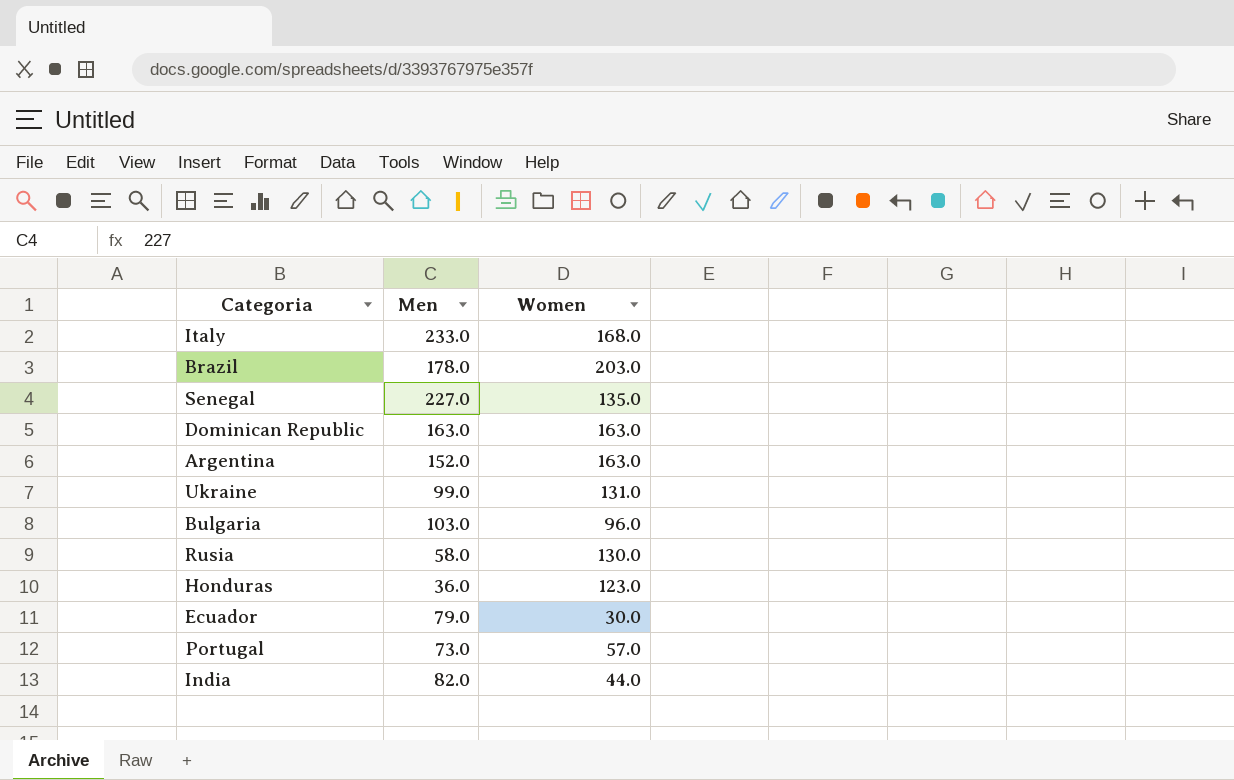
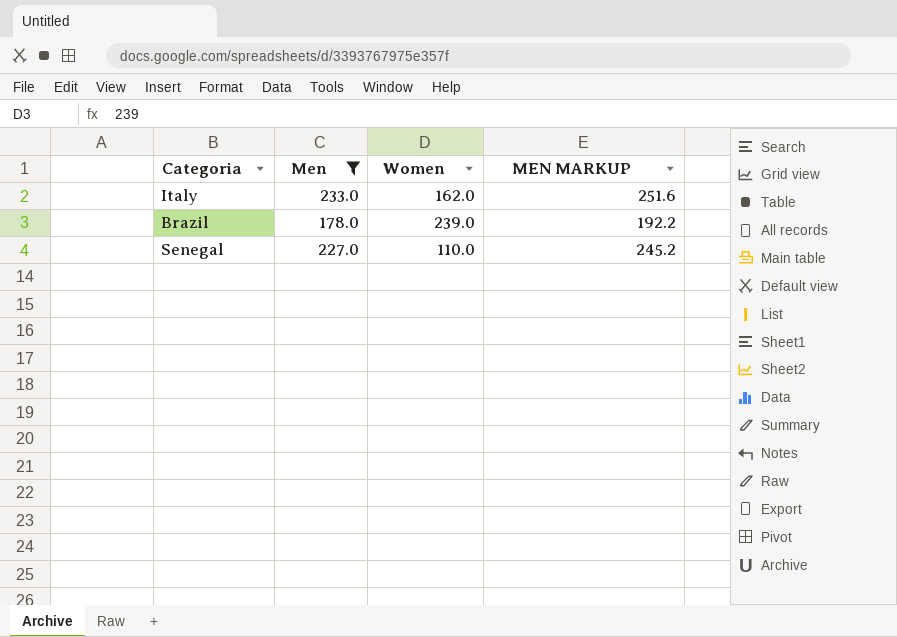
filter: none -> Men >= 178.0
column MEN MARKUP | formula: none -> [Men] * 1.08
Italy | Women: 168.0 -> 162.0
Brazil | Women: 203.0 -> 239.0
Senegal | Women: 135.0 -> 110.0

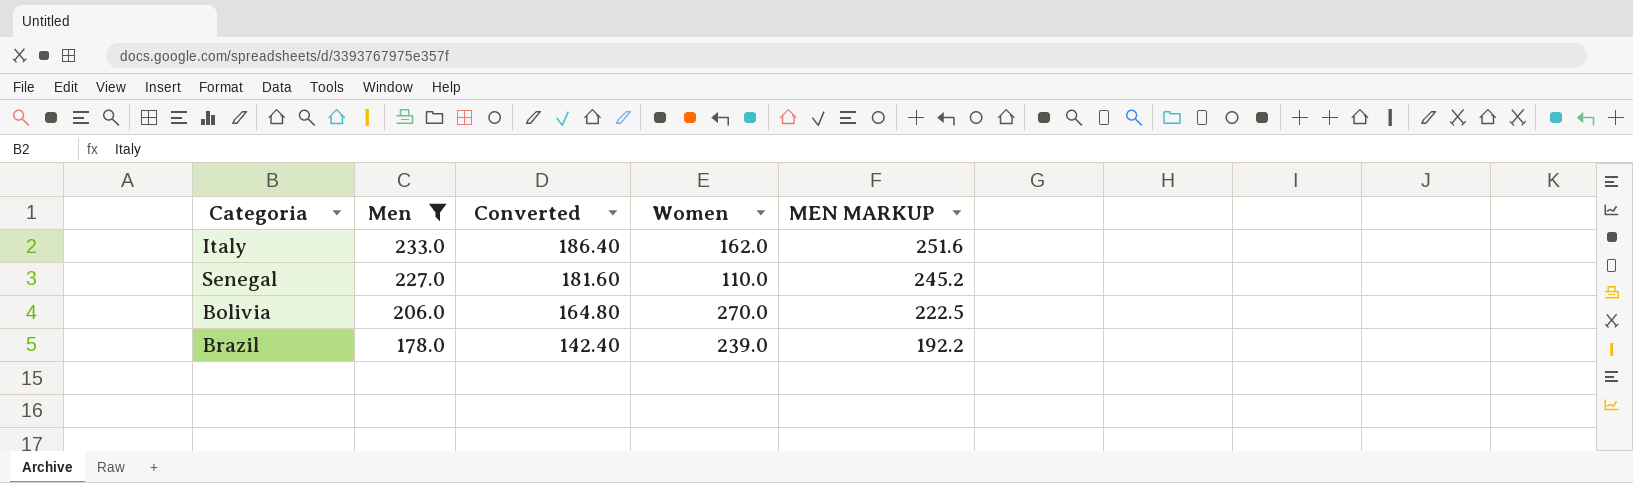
row order: none -> Men descending
column Converted | formula: none -> [Men] * 0.8
row Bolivia: none -> 206.0 | 164.80 | 270.0 | 222.5

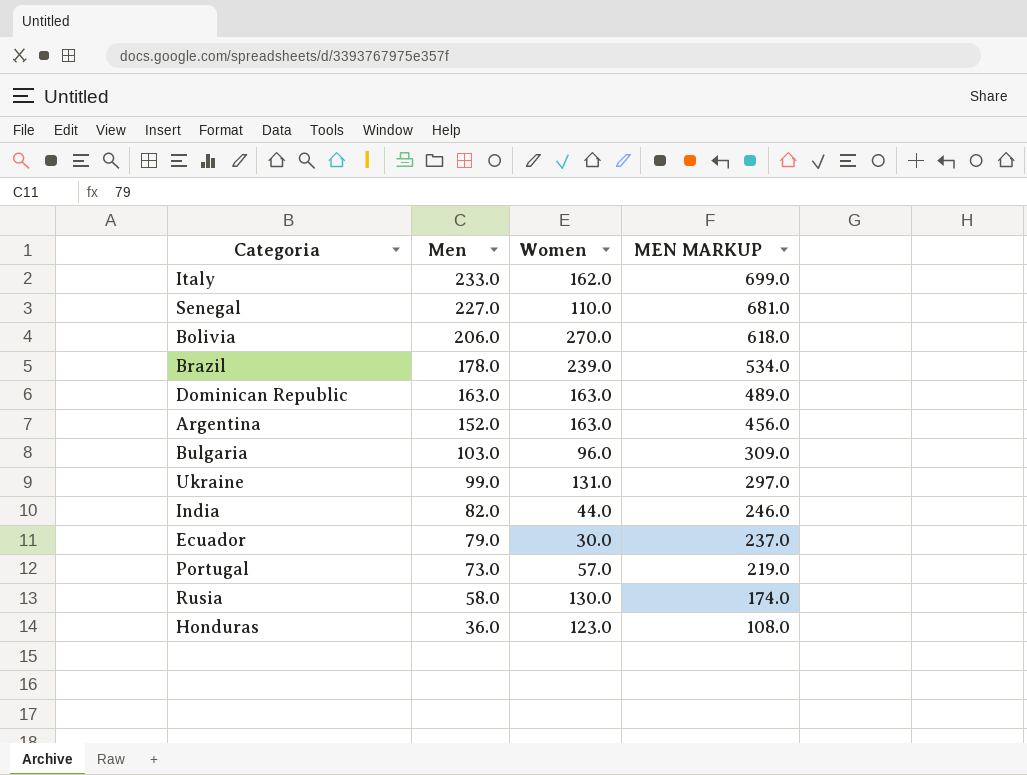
filter: Men >= 178.0 -> none
column Converted | formula: [Men] * 0.8 -> none
column MEN MARKUP | formula: [Men] * 1.08 -> [Men] * 3

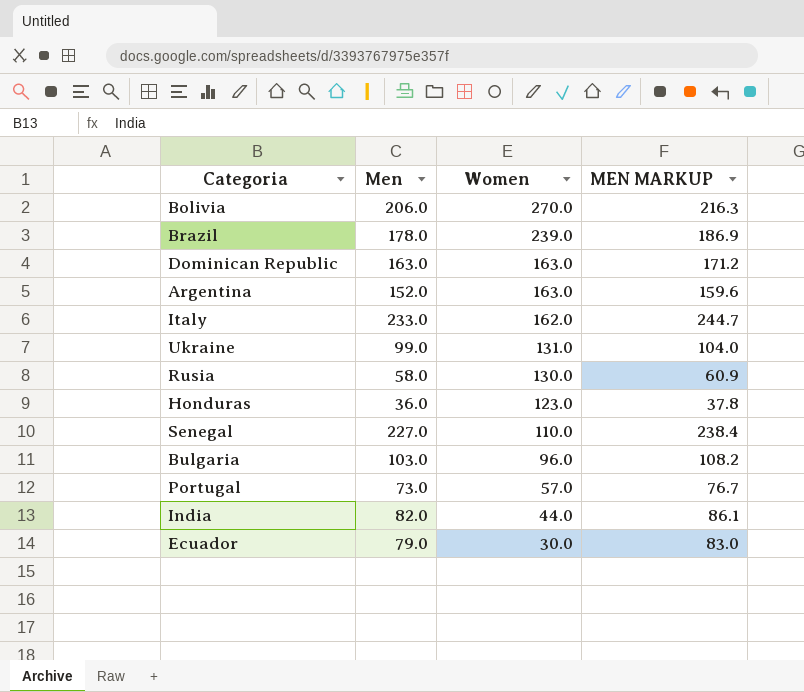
row order: Men descending -> Women descending
column MEN MARKUP | formula: [Men] * 3 -> [Men] * 1.05

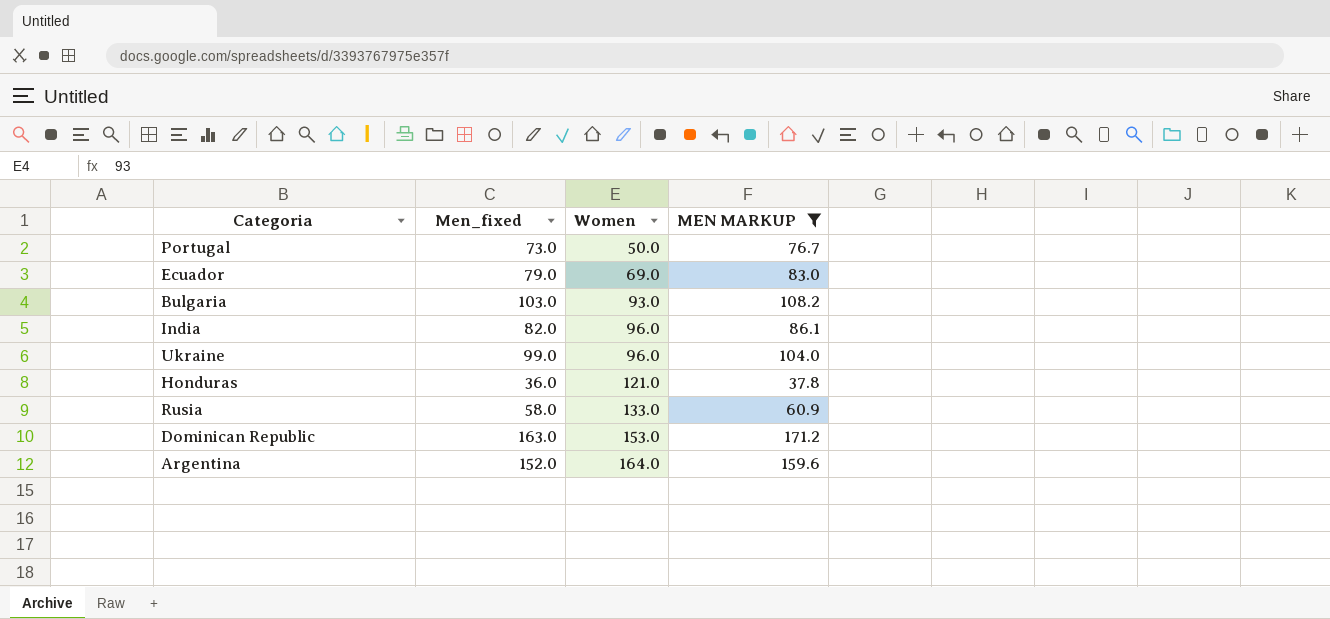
filter: none -> MEN MARKUP <= 171.2
row order: Women descending -> Women ascending
column name: Men -> Men_fixed
Portugal | Women: 57.0 -> 50.0
Ecuador | Women: 30.0 -> 69.0
Bulgaria | Women: 96.0 -> 93.0
India | Women: 44.0 -> 96.0
Ukraine | Women: 131.0 -> 96.0
Honduras | Women: 123.0 -> 121.0
Rusia | Women: 130.0 -> 133.0
Dominican Republic | Women: 163.0 -> 153.0
Argentina | Women: 163.0 -> 164.0

